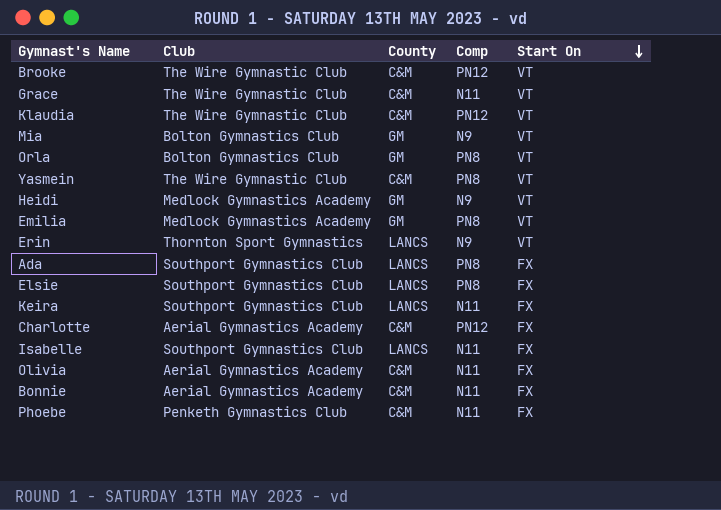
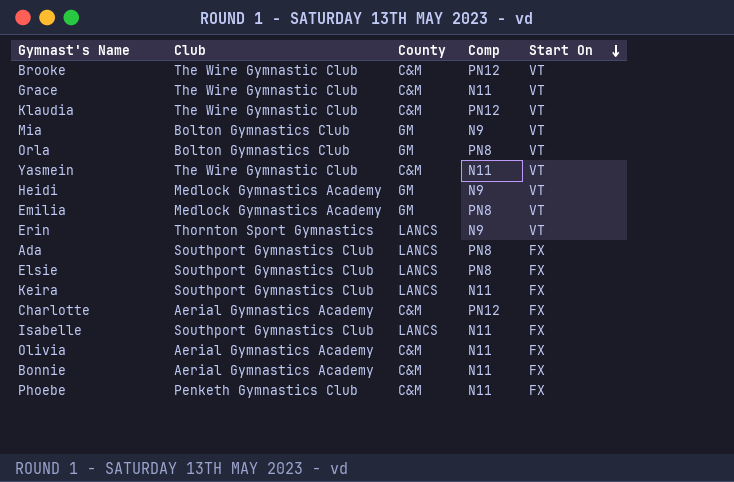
Yasmein | Comp: PN8 -> N11

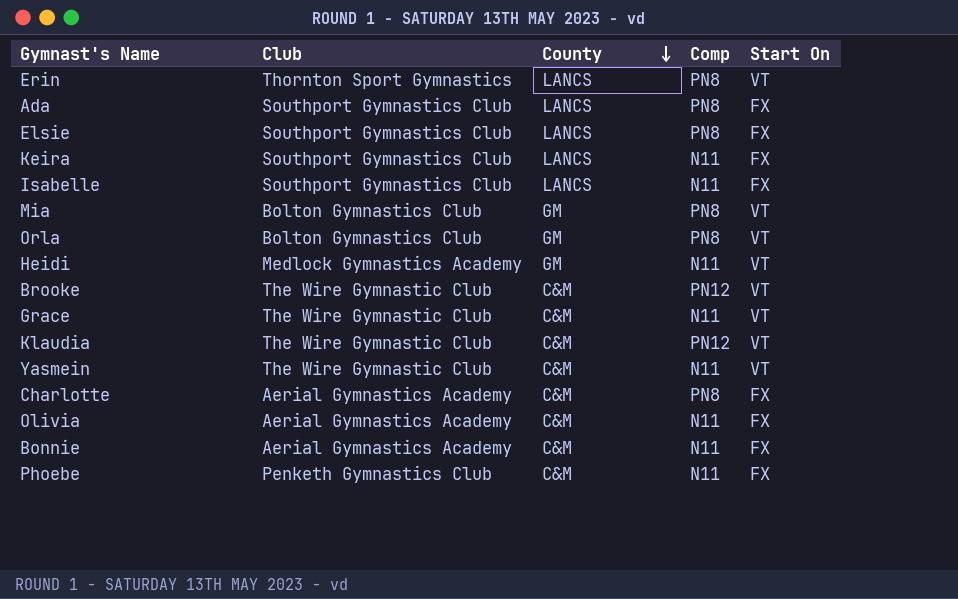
row order: Start On descending -> County descending
row Emilia: Medlock Gymnastics Academy | GM | PN8 | VT -> none
Erin | Comp: N9 -> PN8
Mia | Comp: N9 -> PN8
Heidi | Comp: N9 -> N11
Charlotte | Comp: PN12 -> PN8

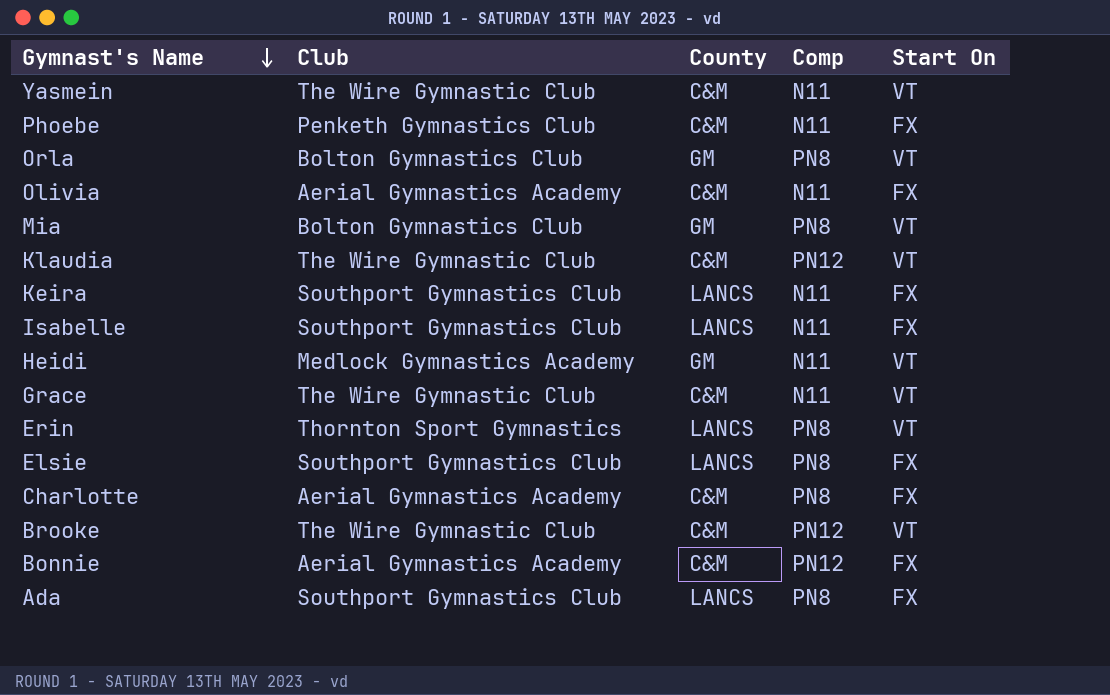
row order: County descending -> Gymnast's Name descending
Bonnie | Comp: N11 -> PN12

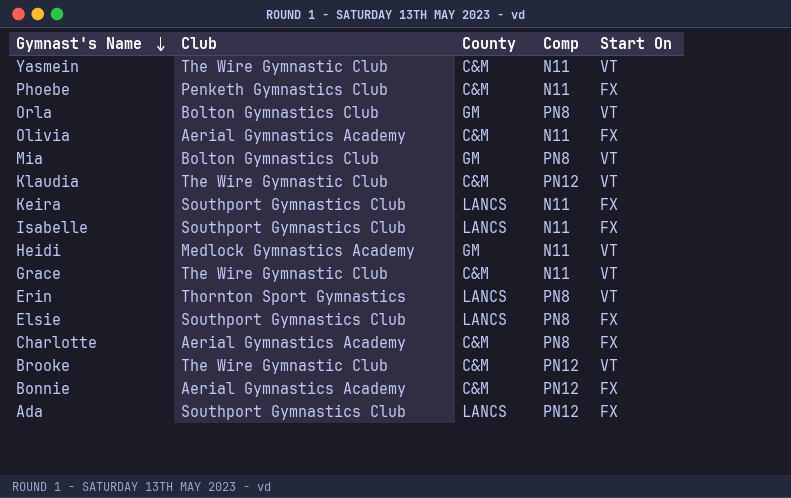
Ada | Comp: PN8 -> PN12

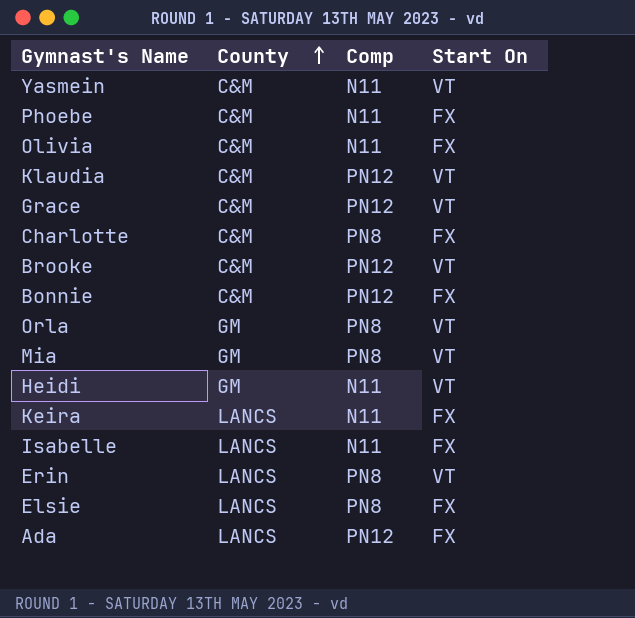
row order: Gymnast's Name descending -> County ascending
column Club | position: 2 -> none
Grace | Comp: N11 -> PN12

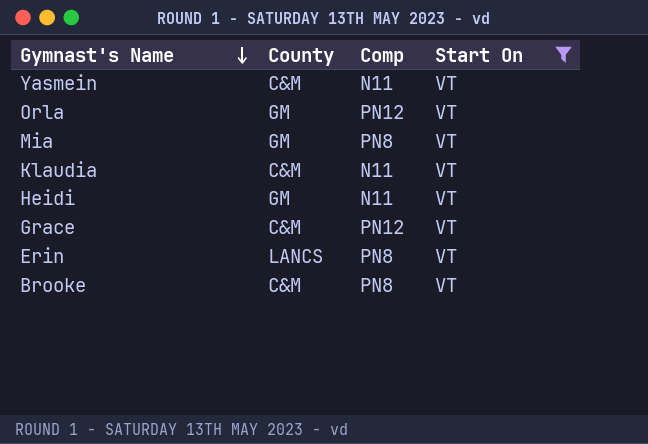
filter: none -> Start On = VT
row order: County ascending -> Gymnast's Name descending
Orla | Comp: PN8 -> PN12
Klaudia | Comp: PN12 -> N11
Brooke | Comp: PN12 -> PN8

